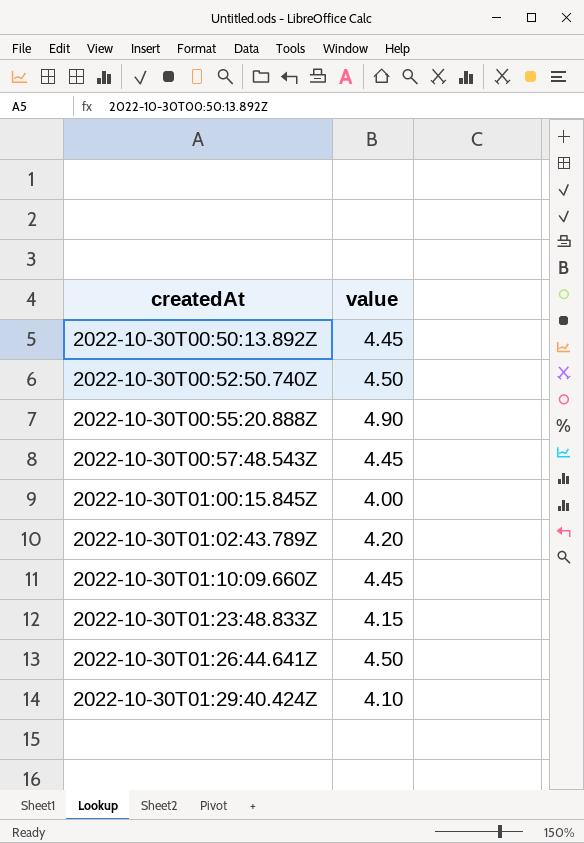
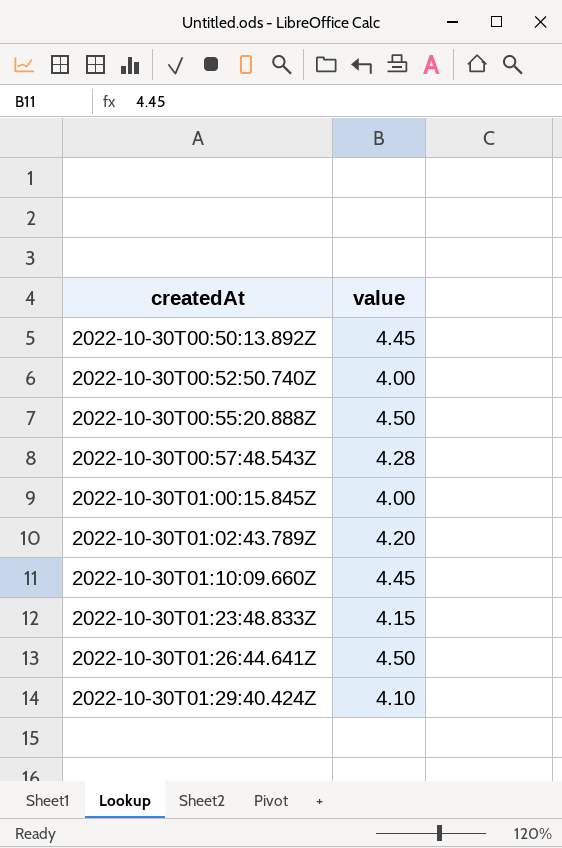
2022-10-30T00:52:50.740Z | value: 4.50 -> 4.00
2022-10-30T00:55:20.888Z | value: 4.90 -> 4.50
2022-10-30T00:57:48.543Z | value: 4.45 -> 4.28

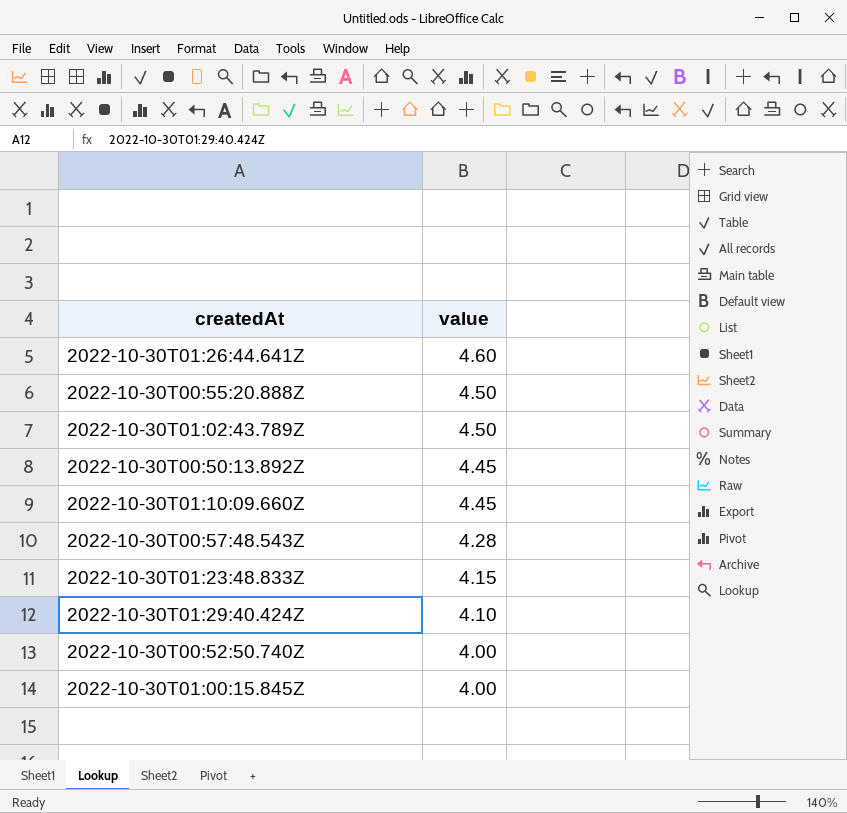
row order: createdAt ascending -> value descending
2022-10-30T01:26:44.641Z | value: 4.50 -> 4.60
2022-10-30T01:02:43.789Z | value: 4.20 -> 4.50

